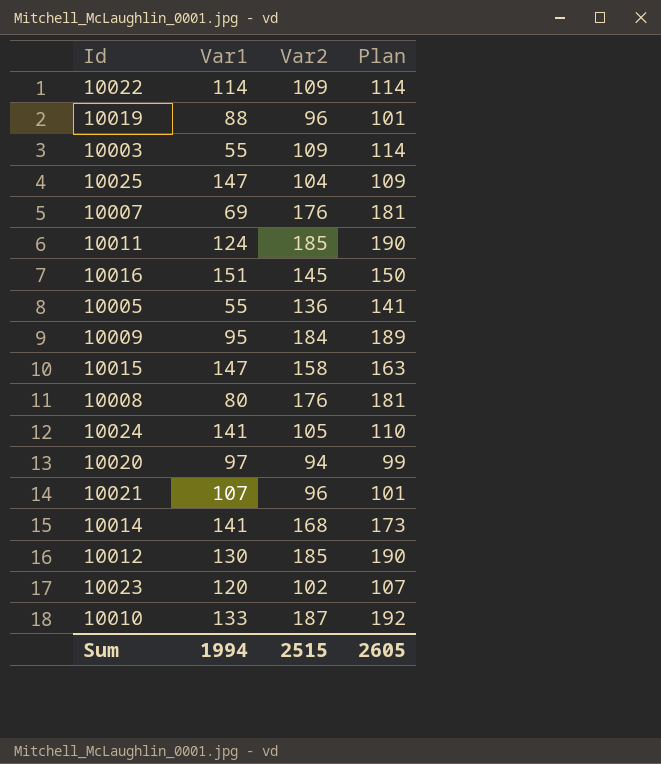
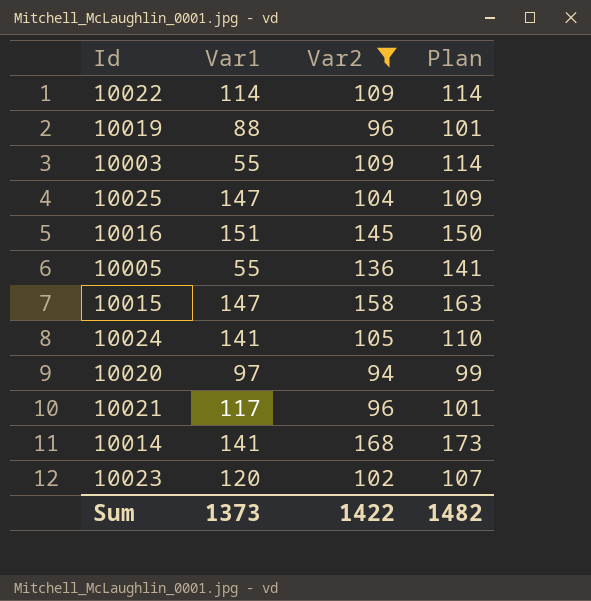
filter: none -> Var2 <= 168
10021 | Var1: 107 -> 117
Sum | Var1: 1994 -> 1373
Sum | Var2: 2515 -> 1422
Sum | Plan: 2605 -> 1482

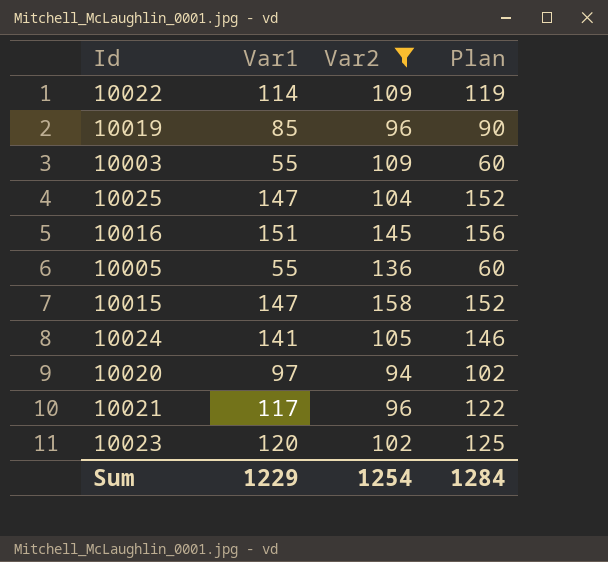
column Plan | formula: [Var2] + 5 -> [Var1] + 5
row 10014: 141 | 168 | 173 -> none
10019 | Var1: 88 -> 85
Sum | Var1: 1373 -> 1229
Sum | Var2: 1422 -> 1254
Sum | Plan: 1482 -> 1284

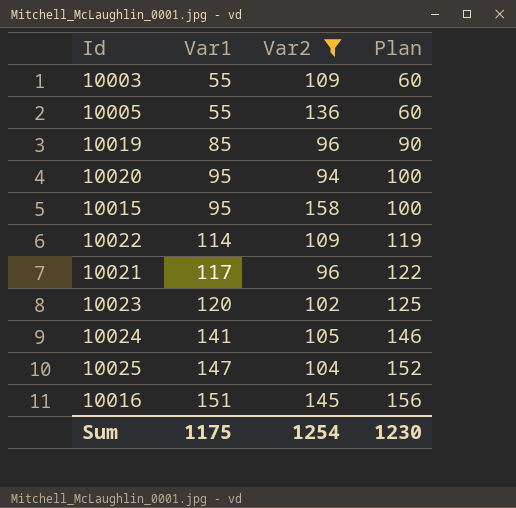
row order: none -> Var1 ascending
10020 | Var1: 97 -> 95
10020 | Plan: 102 -> 100
10015 | Var1: 147 -> 95
10015 | Plan: 152 -> 100
Sum | Var1: 1229 -> 1175
Sum | Plan: 1284 -> 1230

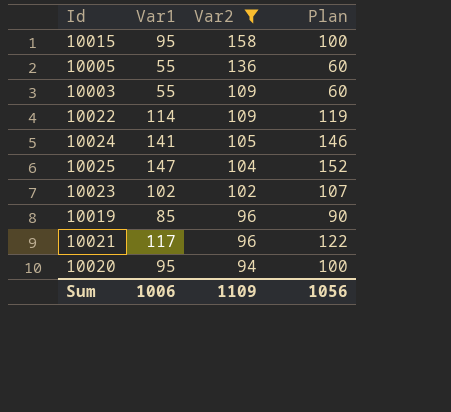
row order: Var1 ascending -> Var2 descending
row 10016: 151 | 145 | 156 -> none
10023 | Var1: 120 -> 102
10023 | Plan: 125 -> 107
Sum | Var1: 1175 -> 1006
Sum | Var2: 1254 -> 1109
Sum | Plan: 1230 -> 1056

